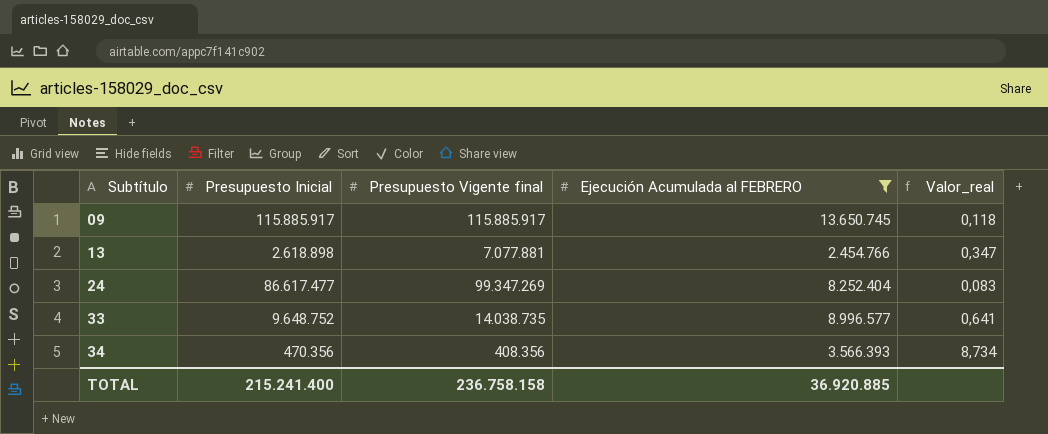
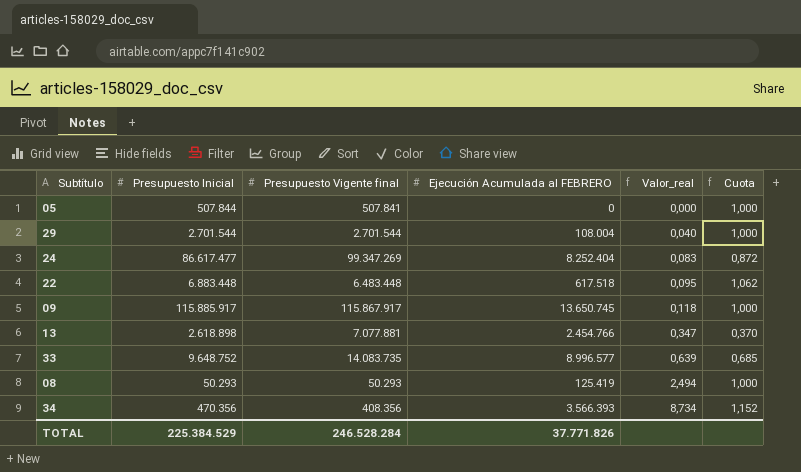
filter: Ejecución Acumulada al FEBRERO >= 2.454.766 -> none
row order: Subtítulo ascending -> Valor_real ascending
column Cuota | formula: none -> [Presupuesto Inicial] / [Presupuesto Vigente final]
09 | Presupuesto Vigente final: 115.885.917 -> 115.867.917
33 | Presupuesto Vigente final: 14.038.735 -> 14.083.735
33 | Valor_real: 0,641 -> 0,639
TOTAL | Presupuesto Inicial: 215.241.400 -> 225.384.529
TOTAL | Presupuesto Vigente final: 236.758.158 -> 246.528.284
TOTAL | Ejecución Acumulada al FEBRERO: 36.920.885 -> 37.771.826

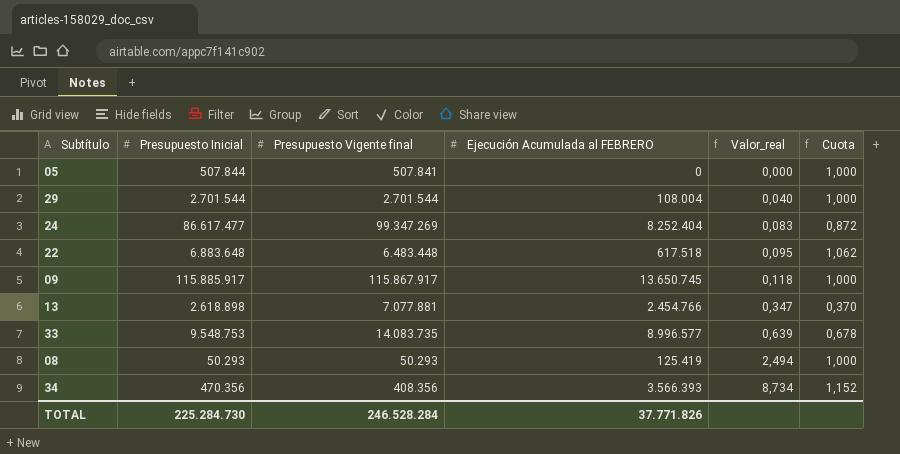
22 | Presupuesto Inicial: 6.883.448 -> 6.883.648
33 | Presupuesto Inicial: 9.648.752 -> 9.548.753
33 | Cuota: 0,685 -> 0,678
TOTAL | Presupuesto Inicial: 225.384.529 -> 225.284.730

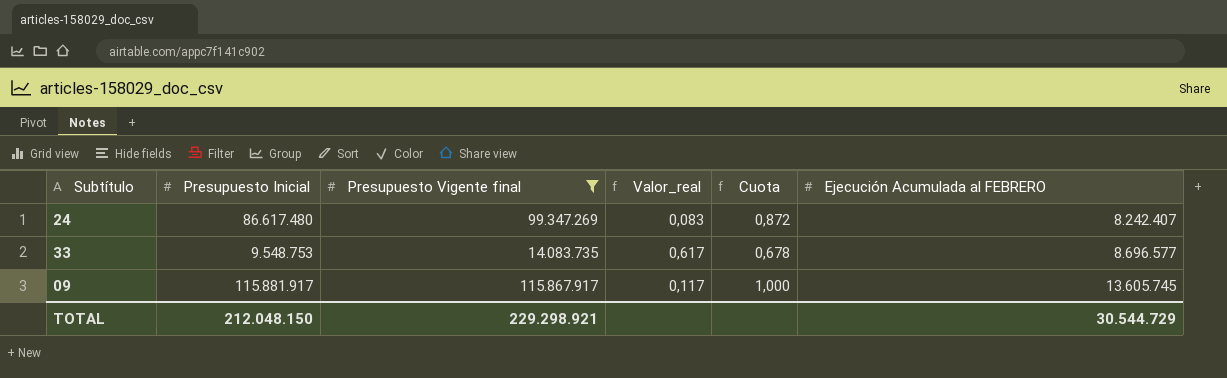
filter: none -> Presupuesto Vigente final >= 14.083.735
row order: Valor_real ascending -> Ejecución Acumulada al FEBRERO ascending
column Ejecución Acumulada al FEBRERO | position: 4 -> 6
24 | Presupuesto Inicial: 86.617.477 -> 86.617.480
24 | Ejecución Acumulada al FEBRERO: 8.252.404 -> 8.242.407
33 | Valor_real: 0,639 -> 0,617
33 | Ejecución Acumulada al FEBRERO: 8.996.577 -> 8.696.577
09 | Presupuesto Inicial: 115.885.917 -> 115.881.917
09 | Valor_real: 0,118 -> 0,117
09 | Ejecución Acumulada al FEBRERO: 13.650.745 -> 13.605.745
TOTAL | Presupuesto Inicial: 225.284.730 -> 212.048.150
TOTAL | Presupuesto Vigente final: 246.528.284 -> 229.298.921
TOTAL | Ejecución Acumulada al FEBRERO: 37.771.826 -> 30.544.729

